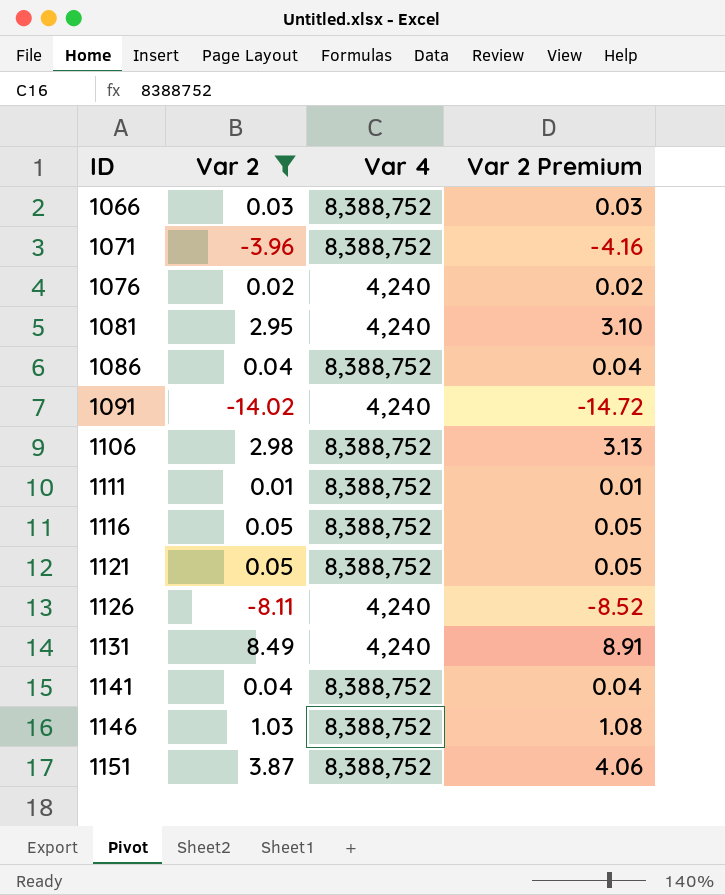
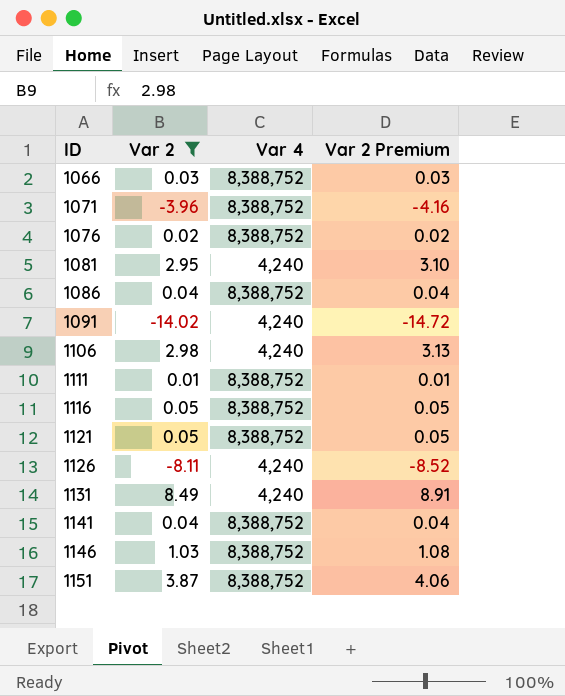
1076 | Var 4: 4,240 -> 8,388,752
1106 | Var 4: 8,388,752 -> 4,240

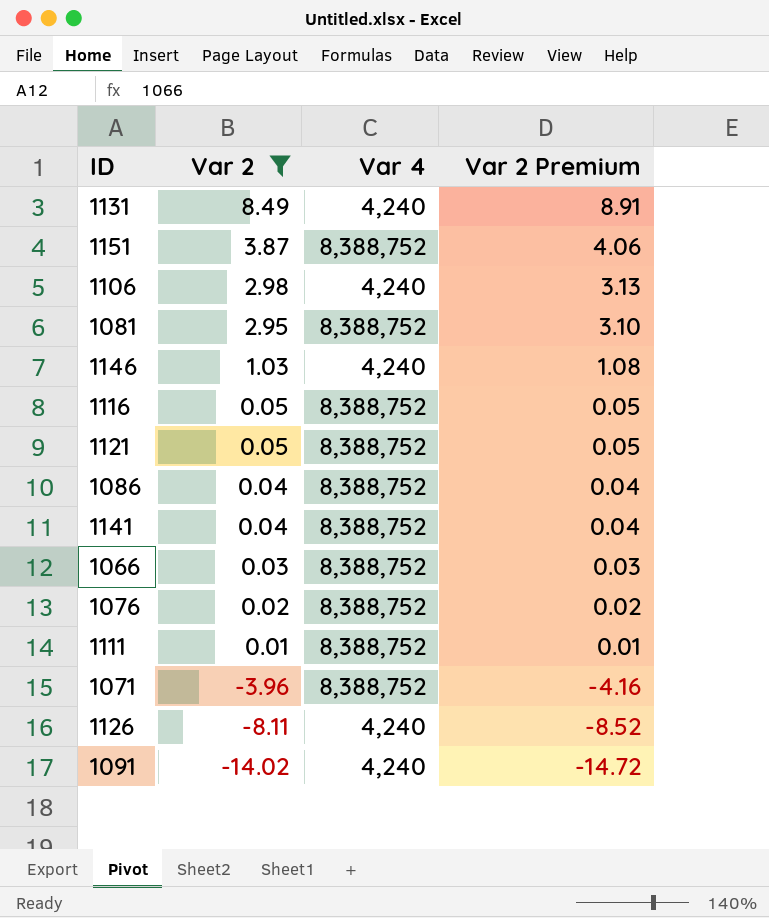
row order: ID ascending -> Var 2 descending
1081 | Var 4: 4,240 -> 8,388,752
1146 | Var 4: 8,388,752 -> 4,240

